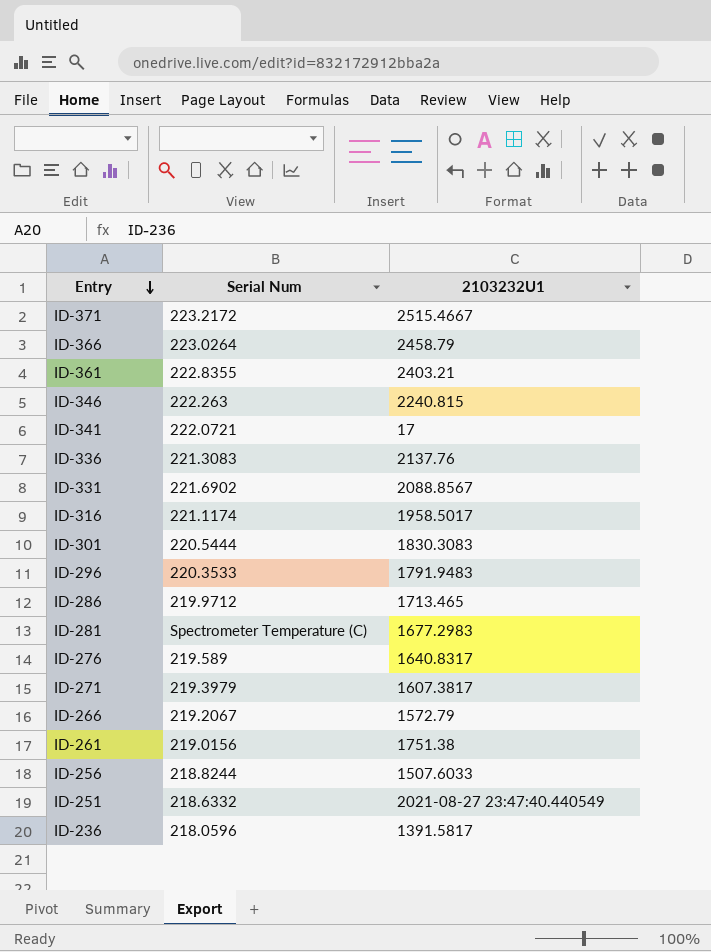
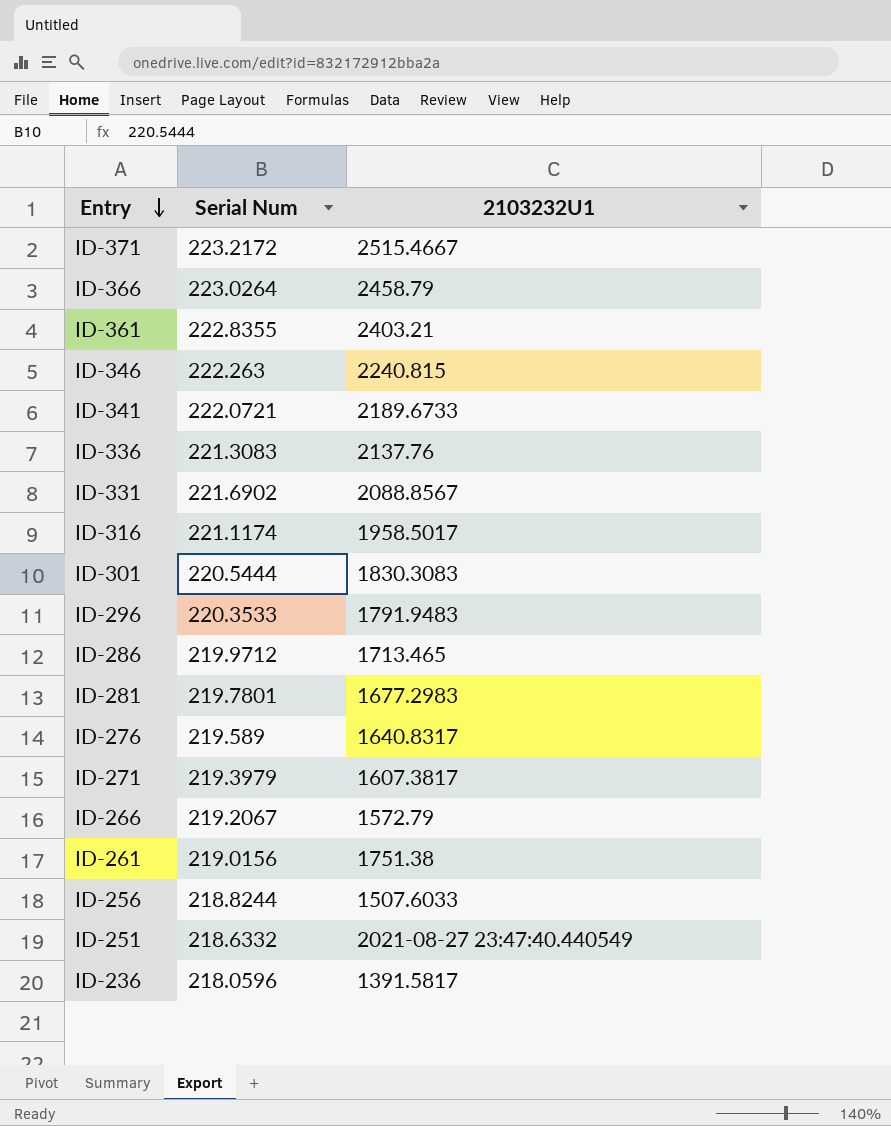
ID-341 | 2103232U1: 17 -> 2189.6733
ID-281 | Serial Num: Spectrometer Temperature (C) -> 219.7801

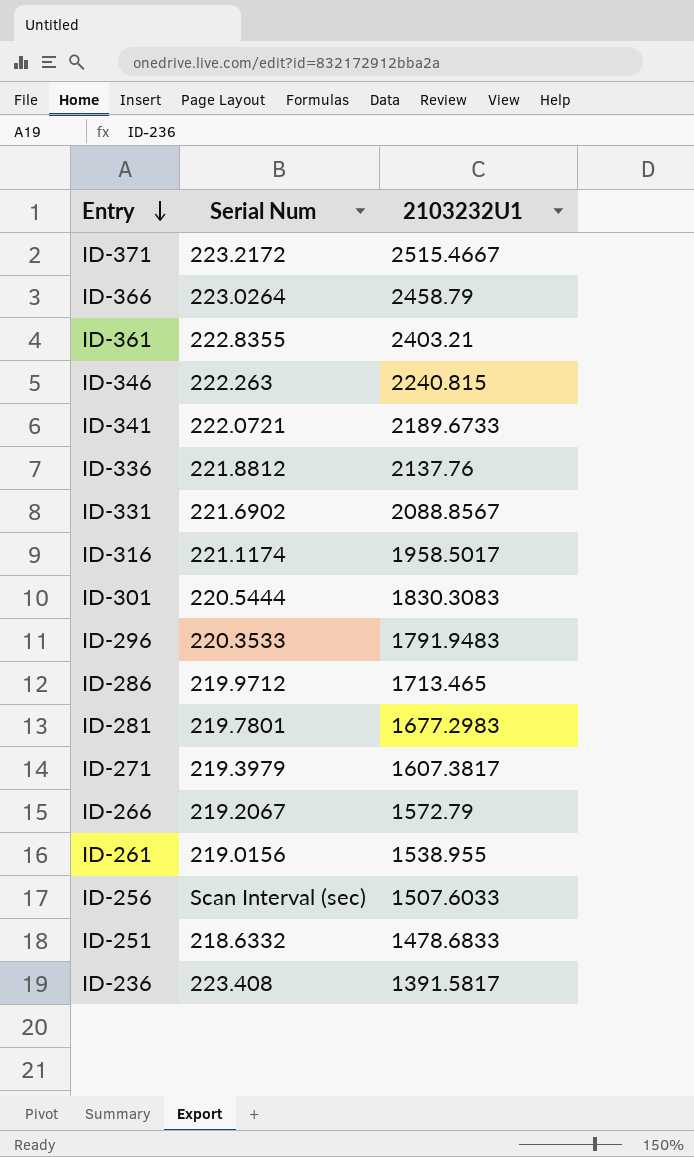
row ID-276: 219.589 | 1640.8317 -> none
ID-336 | Serial Num: 221.3083 -> 221.8812
ID-261 | 2103232U1: 1751.38 -> 1538.955
ID-256 | Serial Num: 218.8244 -> Scan Interval (sec)
ID-251 | 2103232U1: 2021-08-27 23:47:40.440549 -> 1478.6833
ID-236 | Serial Num: 218.0596 -> 223.408

